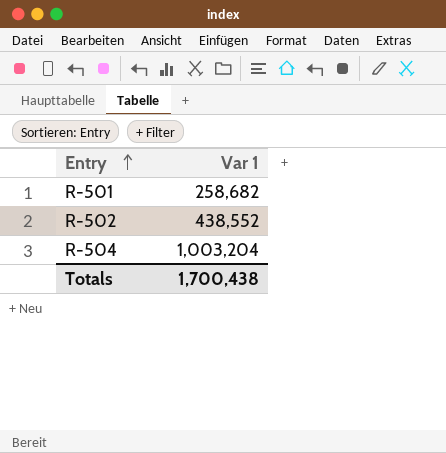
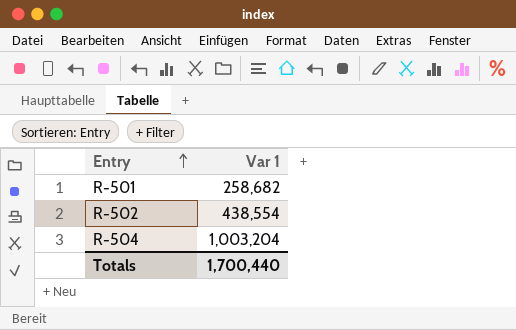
R-502 | Var 1: 438,552 -> 438,554
Totals | Var 1: 1,700,438 -> 1,700,440

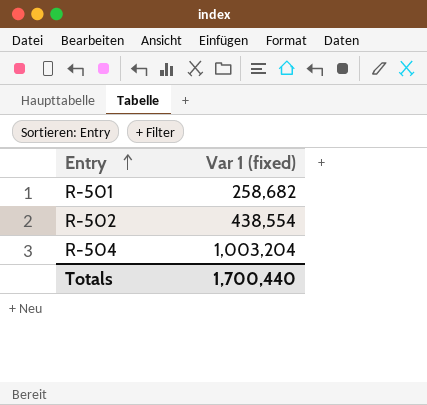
column name: Var 1 -> Var 1 (fixed)

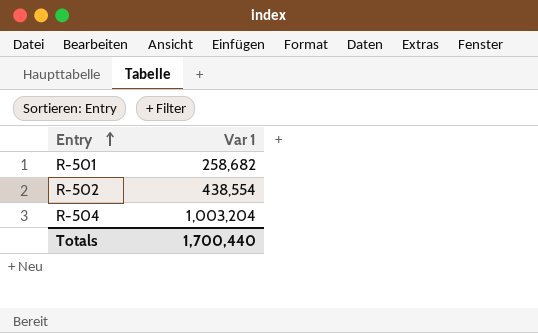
column name: Var 1 (fixed) -> Var 1

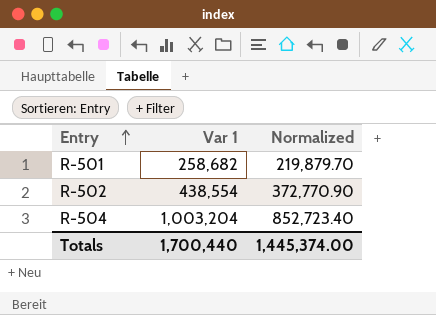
column Normalized | formula: none -> [Var 1] * 0.85

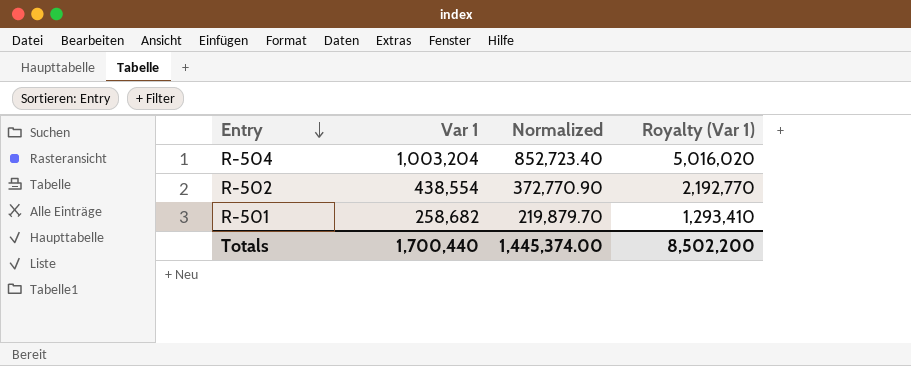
row order: Entry ascending -> Entry descending
column Royalty (Var 1) | formula: none -> [Var 1] * 5

